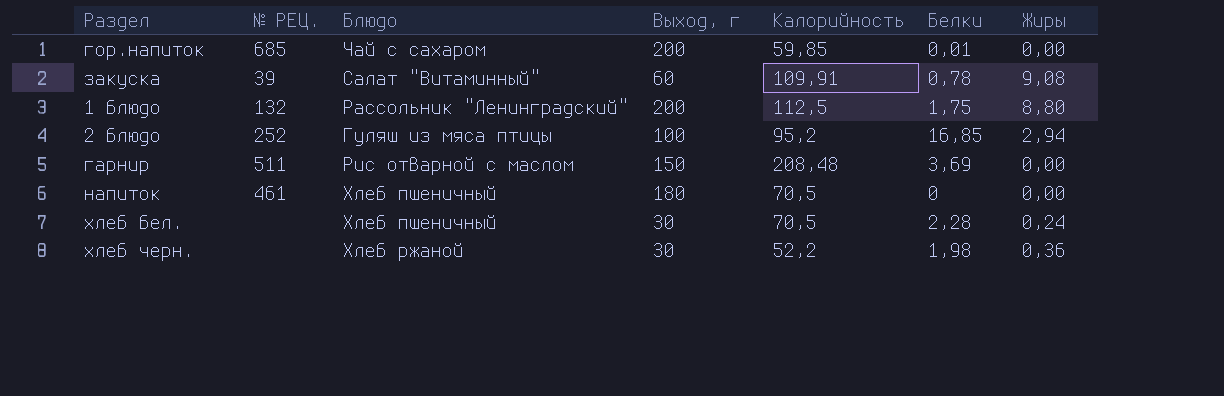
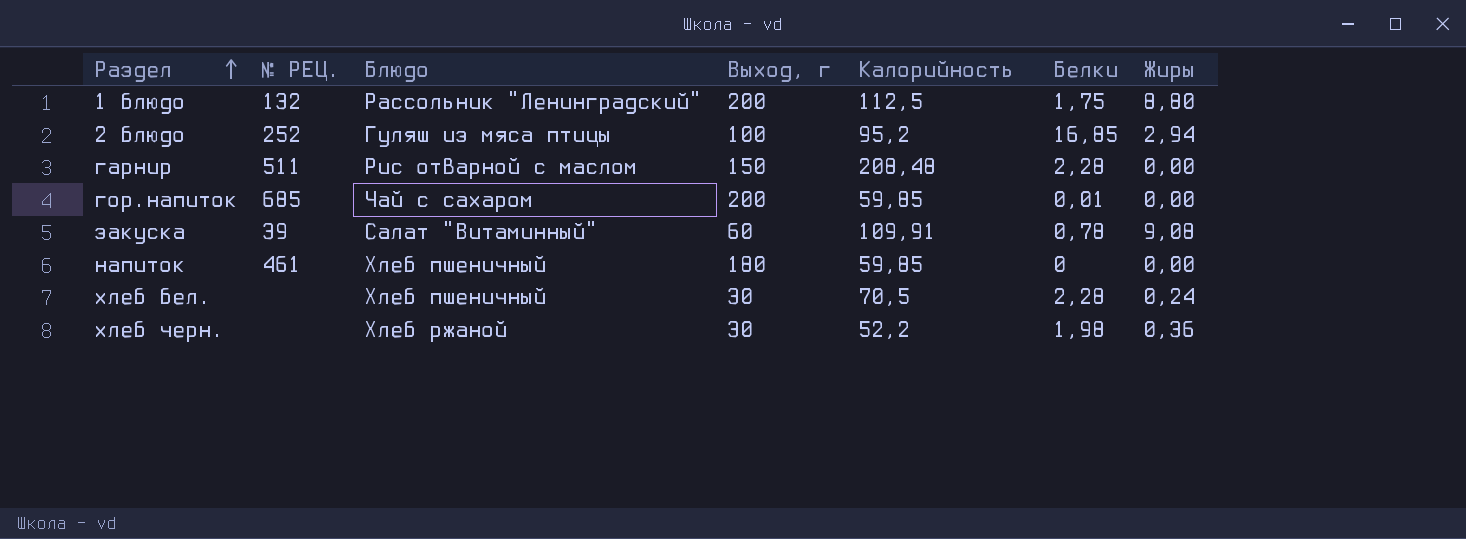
row order: none -> Раздел ascending
гарнир | Белки: 3,69 -> 2,28
напиток | Калорийность: 70,5 -> 59,85

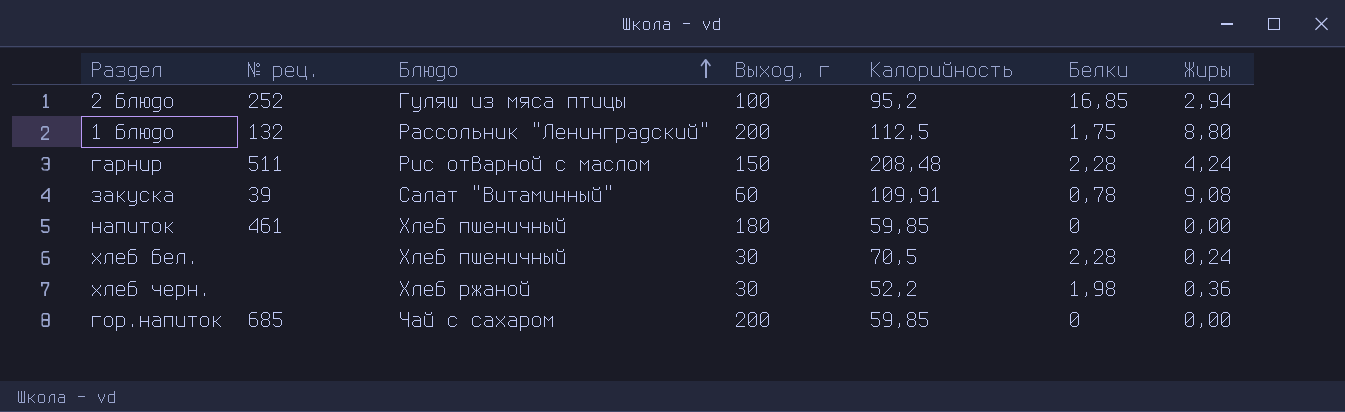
row order: Раздел ascending -> Блюдо ascending
column name: № РЕЦ. -> № рец.
гарнир | Жиры: 0,00 -> 4,24
гор.напиток | Белки: 0,01 -> 0

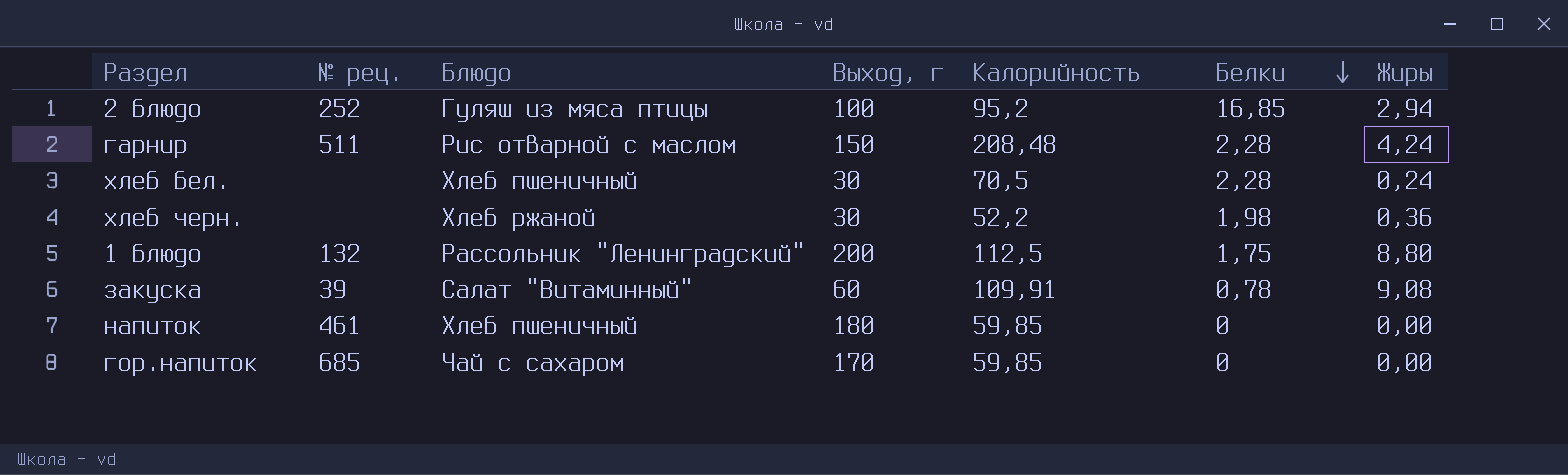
row order: Блюдо ascending -> Белки descending
гор.напиток | Выход, г: 200 -> 170

